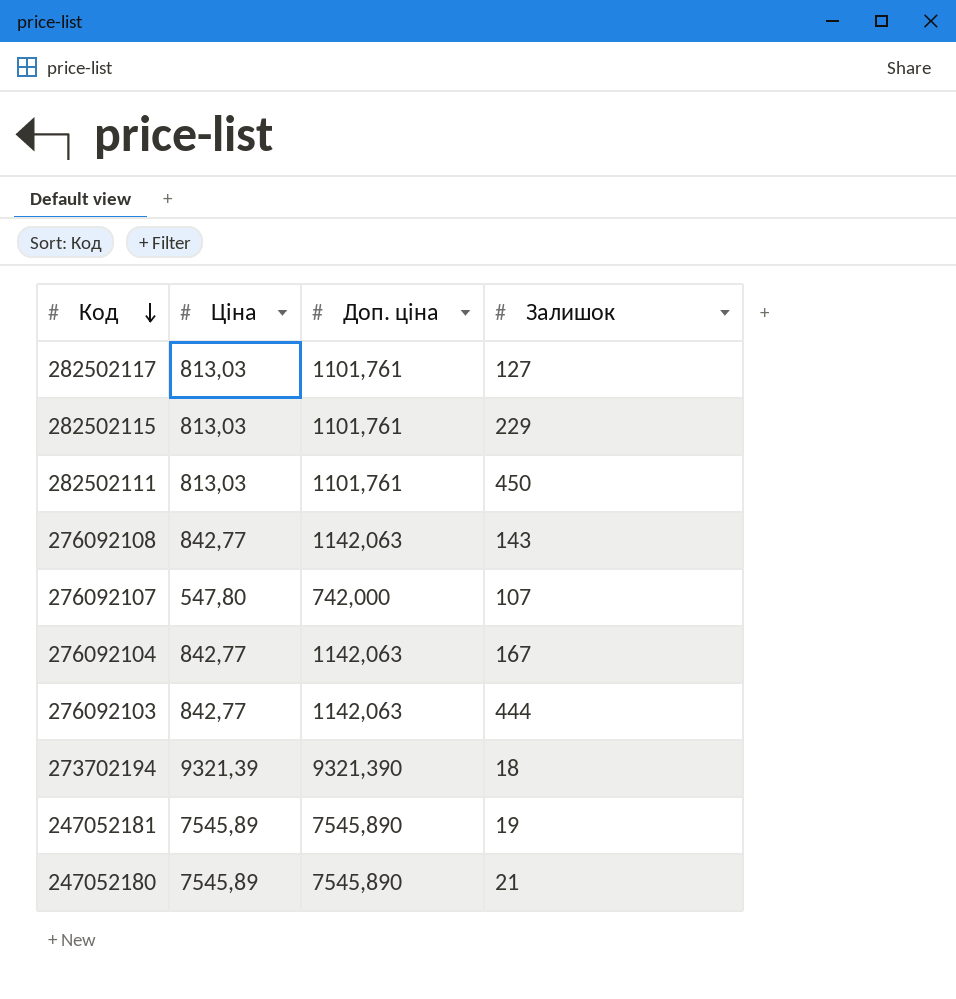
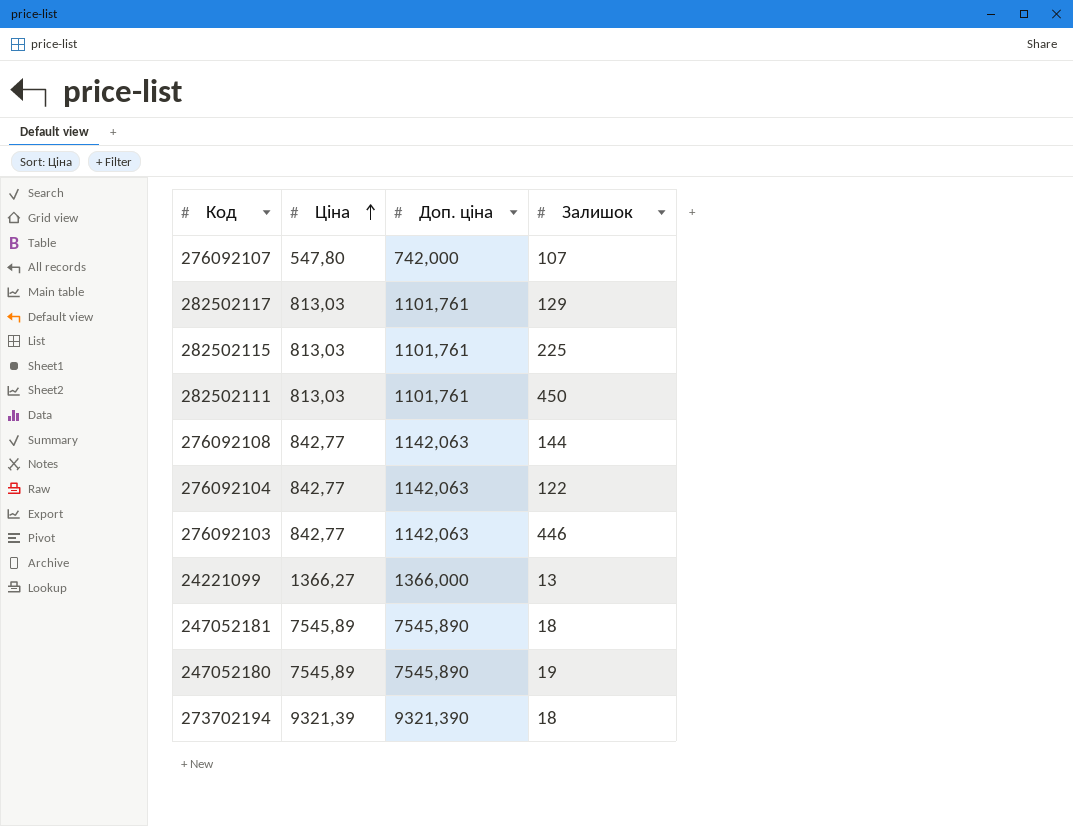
row order: Код descending -> Ціна ascending
282502117 | Залишок: 127 -> 129
282502115 | Залишок: 229 -> 225
276092108 | Залишок: 143 -> 144
276092104 | Залишок: 167 -> 122
276092103 | Залишок: 444 -> 446
row 24221099: none -> 1366,27 | 1366,000 | 13
247052181 | Залишок: 19 -> 18
247052180 | Залишок: 21 -> 19

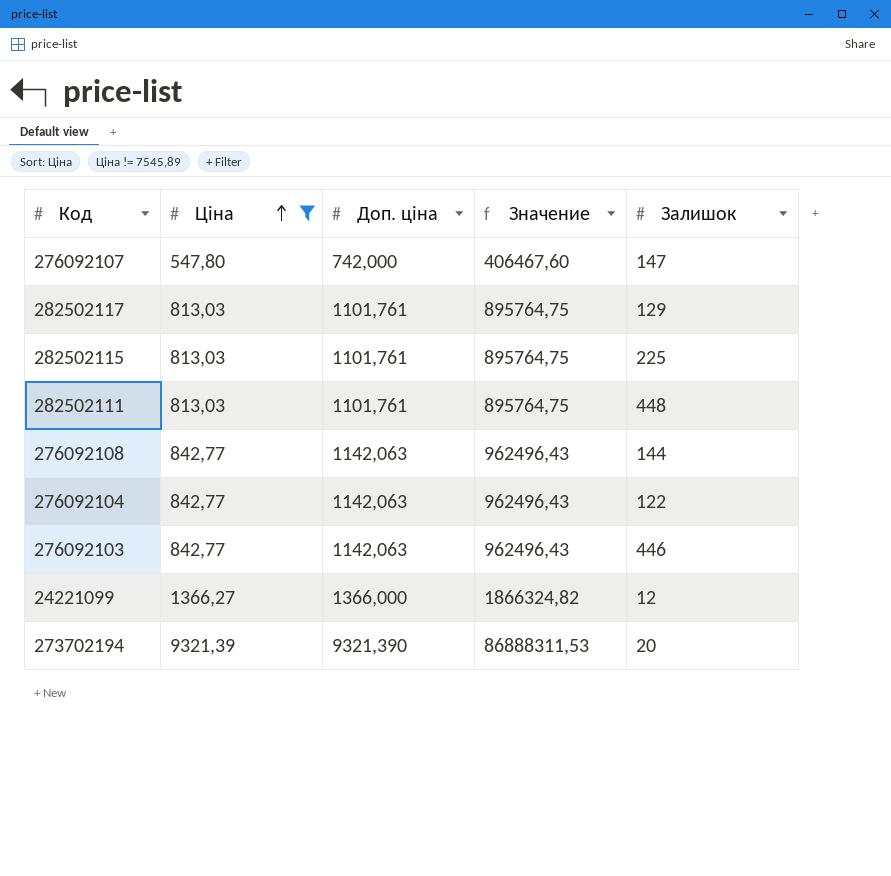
filter: none -> Ціна != 7545,89
column Значение | formula: none -> [Ціна] * [Доп. ціна]
276092107 | Залишок: 107 -> 147
282502111 | Залишок: 450 -> 448
24221099 | Залишок: 13 -> 12
273702194 | Залишок: 18 -> 20

